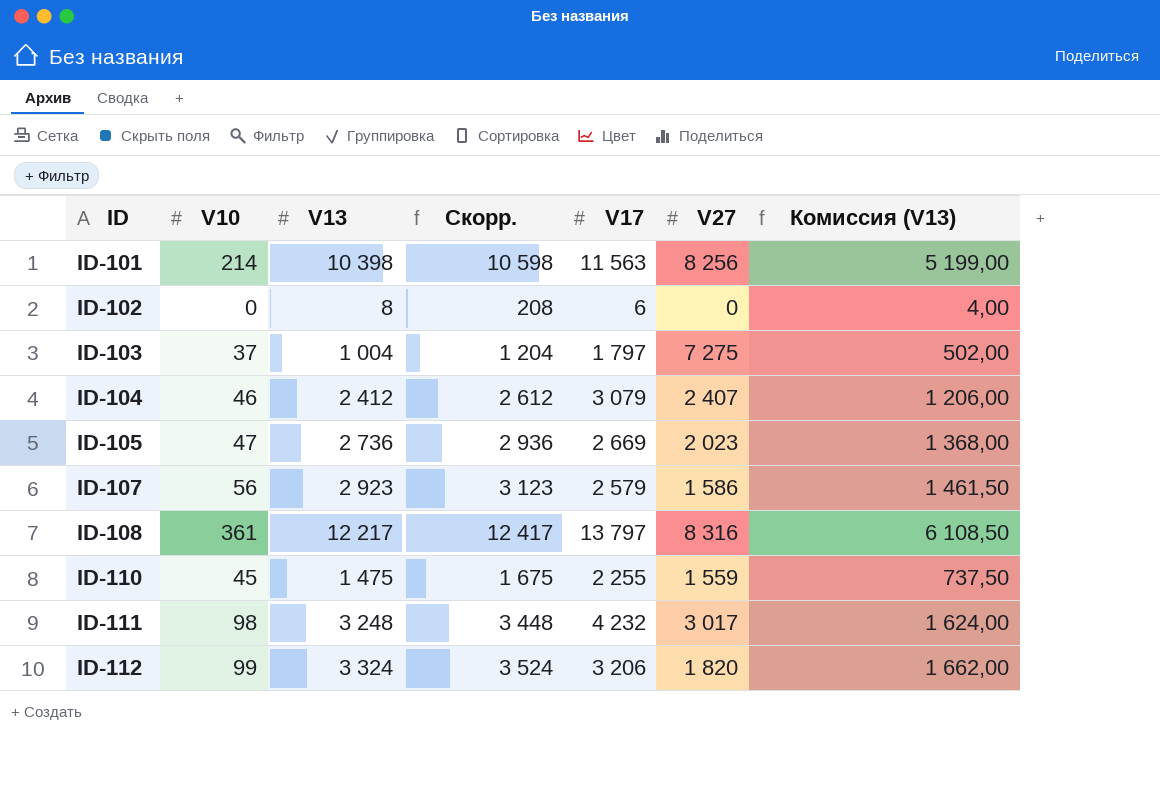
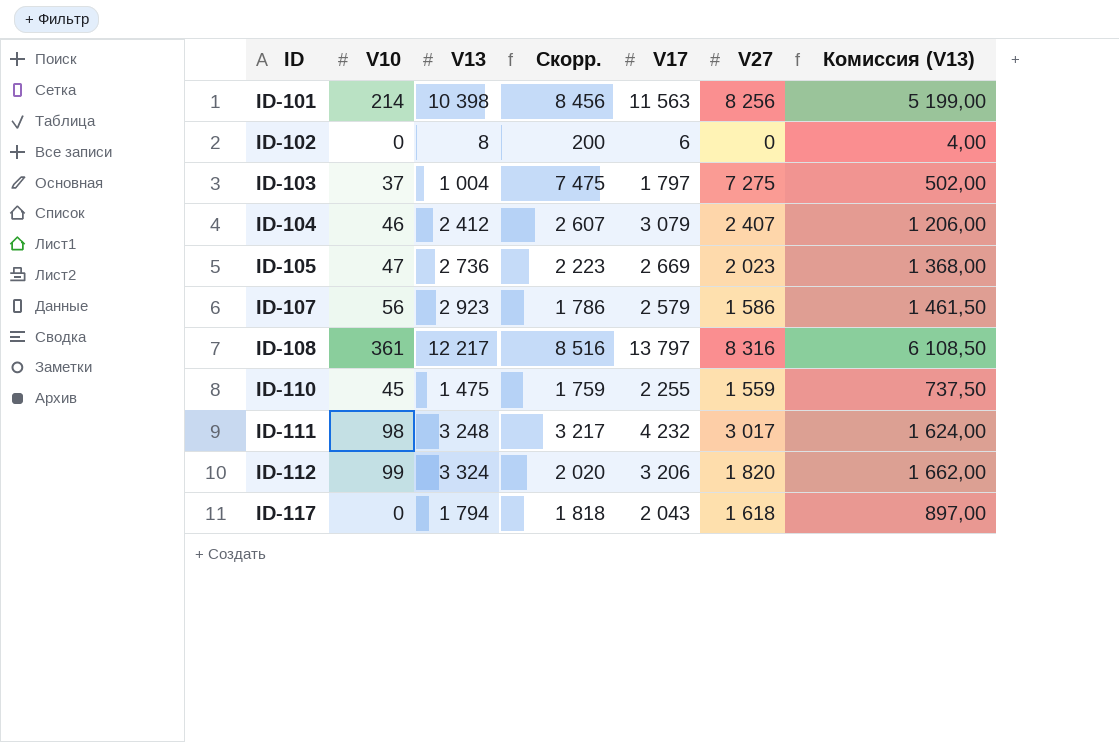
column Скорр. | formula: [V13] + 200 -> [V27] + 200
row ID-117: none -> 0 | 1 794 | 1 818 | 2 043 | 1 618 | 897,00

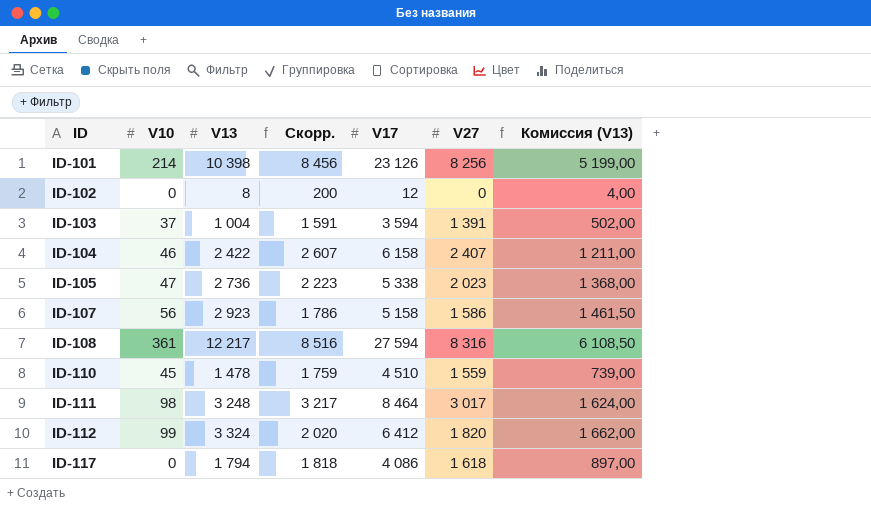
ID-101 | V17: 11 563 -> 23 126
ID-102 | V17: 6 -> 12
ID-103 | Скорр.: 7 475 -> 1 591
ID-103 | V17: 1 797 -> 3 594
ID-103 | V27: 7 275 -> 1 391
ID-104 | V13: 2 412 -> 2 422
ID-104 | V17: 3 079 -> 6 158
ID-104 | Комиссия (V13): 1 206,00 -> 1 211,00
ID-105 | V17: 2 669 -> 5 338
ID-107 | V17: 2 579 -> 5 158
ID-108 | V17: 13 797 -> 27 594
ID-110 | V13: 1 475 -> 1 478
ID-110 | V17: 2 255 -> 4 510
ID-110 | Комиссия (V13): 737,50 -> 739,00
ID-111 | V17: 4 232 -> 8 464
ID-112 | V17: 3 206 -> 6 412
ID-117 | V17: 2 043 -> 4 086

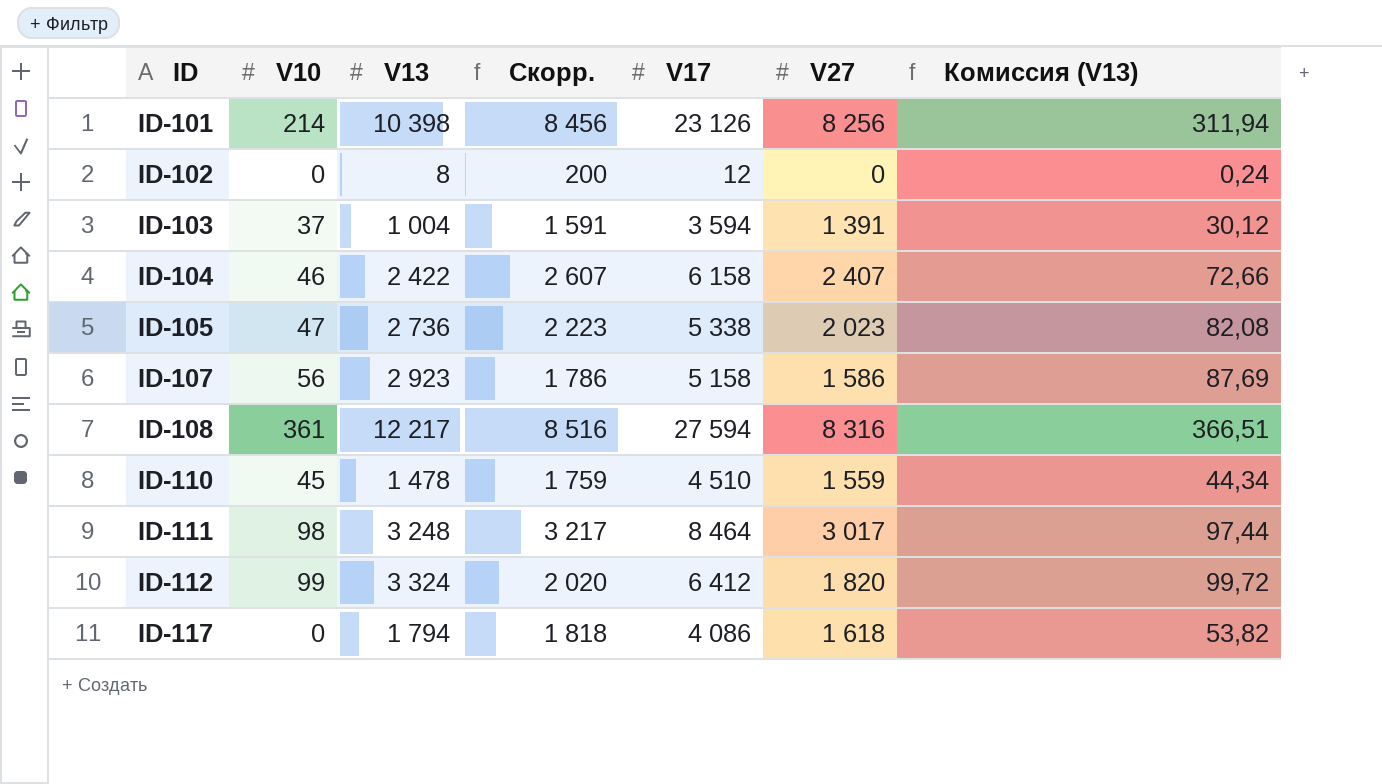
column Комиссия (V13) | formula: [V13] * 0,5 -> [V13] * 0,03

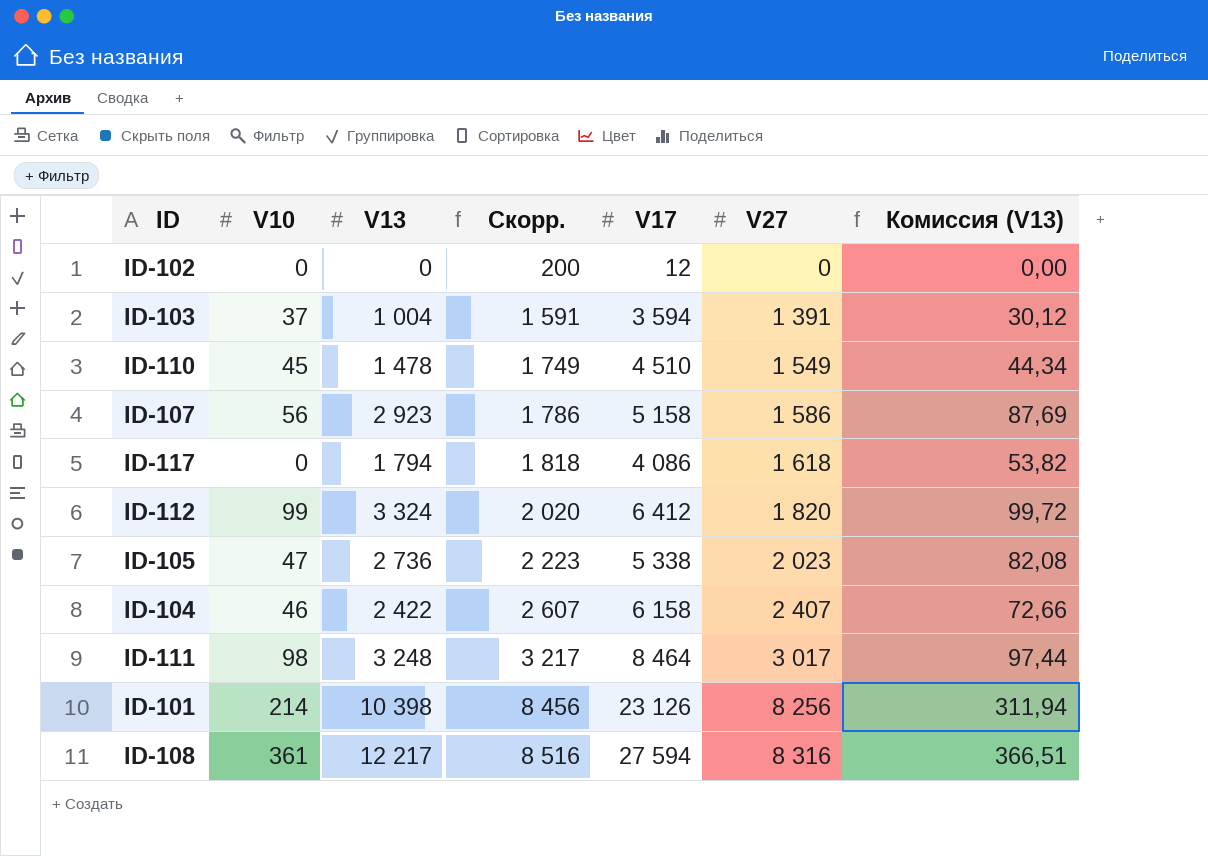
row order: ID ascending -> Скорр. ascending
ID-102 | V13: 8 -> 0
ID-102 | Комиссия (V13): 0,24 -> 0,00
ID-110 | Скорр.: 1 759 -> 1 749
ID-110 | V27: 1 559 -> 1 549

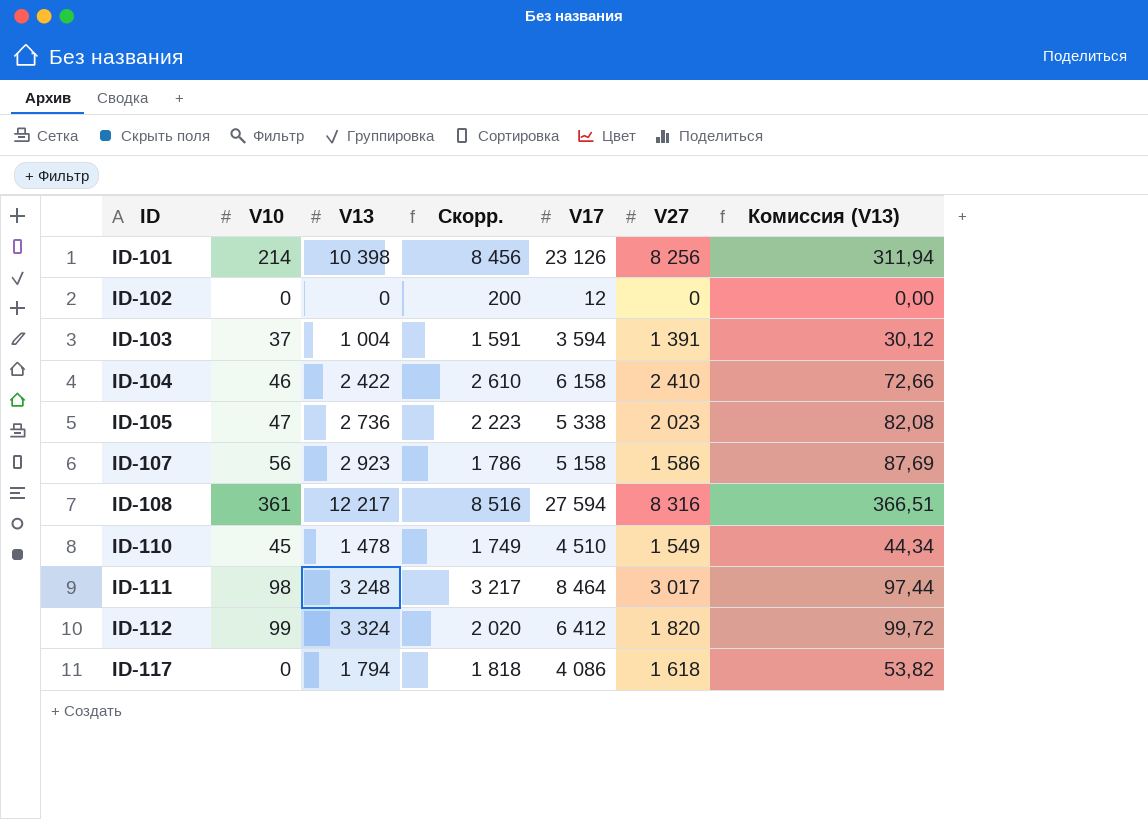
row order: Скорр. ascending -> ID ascending
ID-104 | Скорр.: 2 607 -> 2 610
ID-104 | V27: 2 407 -> 2 410

